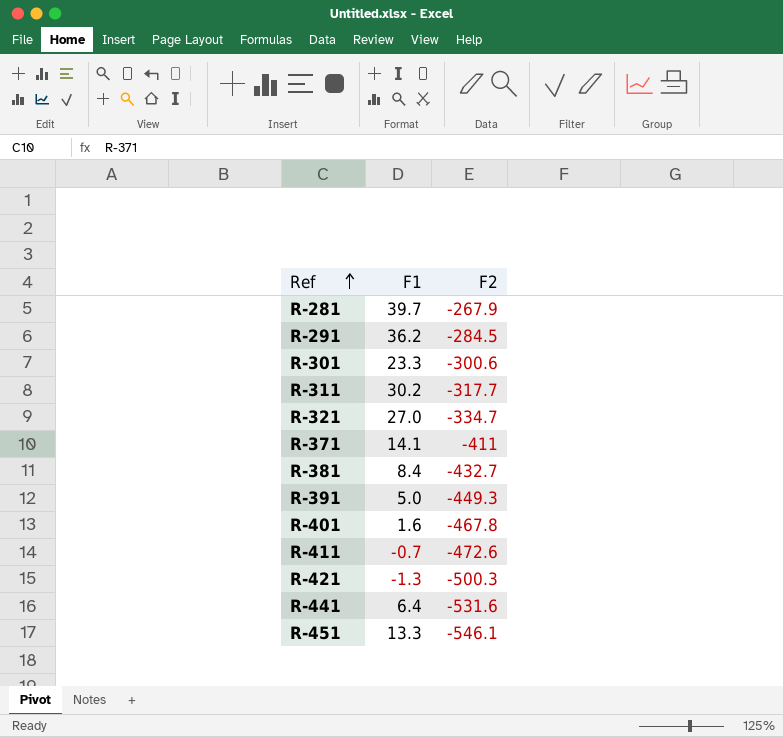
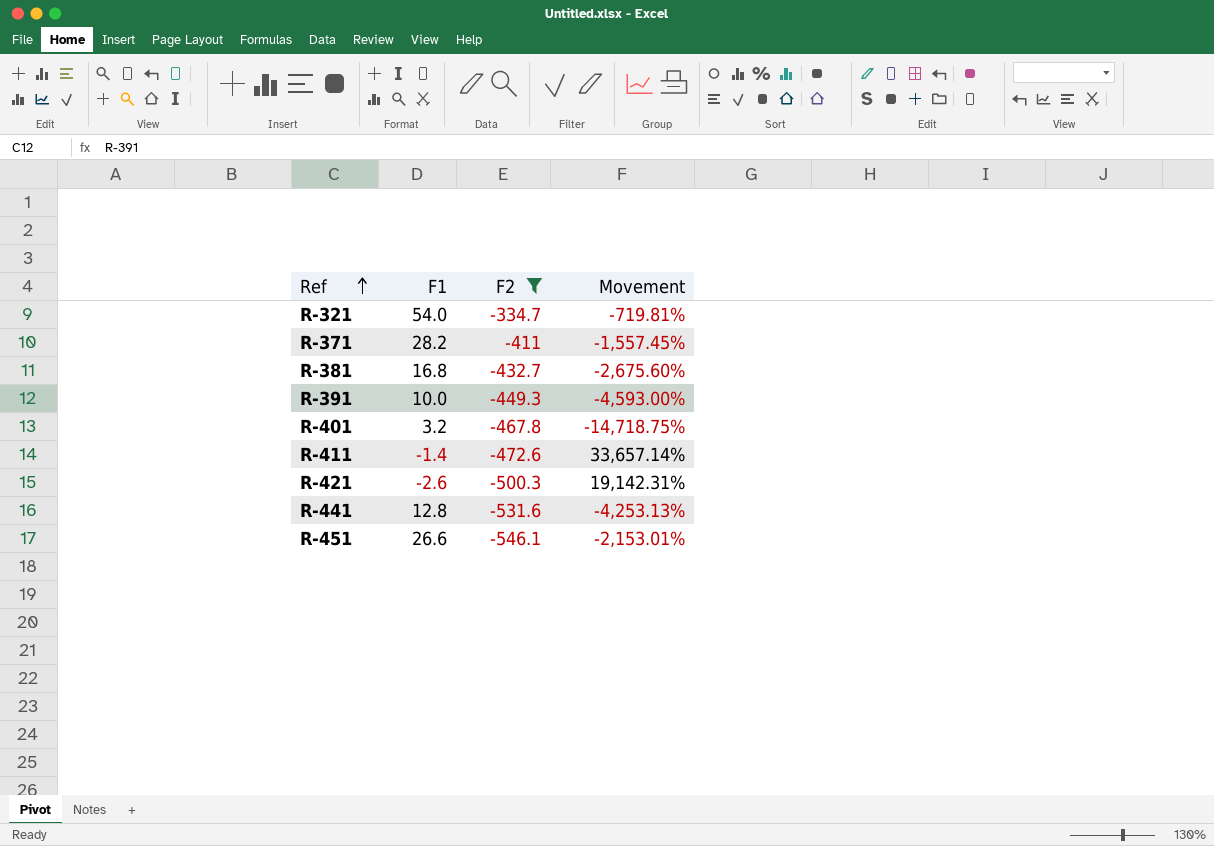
filter: none -> F2 <= -334.7
column Movement | formula: none -> ([F2] - [F1]) / [F1]
R-321 | F1: 27.0 -> 54.0
R-371 | F1: 14.1 -> 28.2
R-381 | F1: 8.4 -> 16.8
R-391 | F1: 5.0 -> 10.0
R-401 | F1: 1.6 -> 3.2
R-411 | F1: -0.7 -> -1.4
R-421 | F1: -1.3 -> -2.6
R-441 | F1: 6.4 -> 12.8
R-451 | F1: 13.3 -> 26.6

